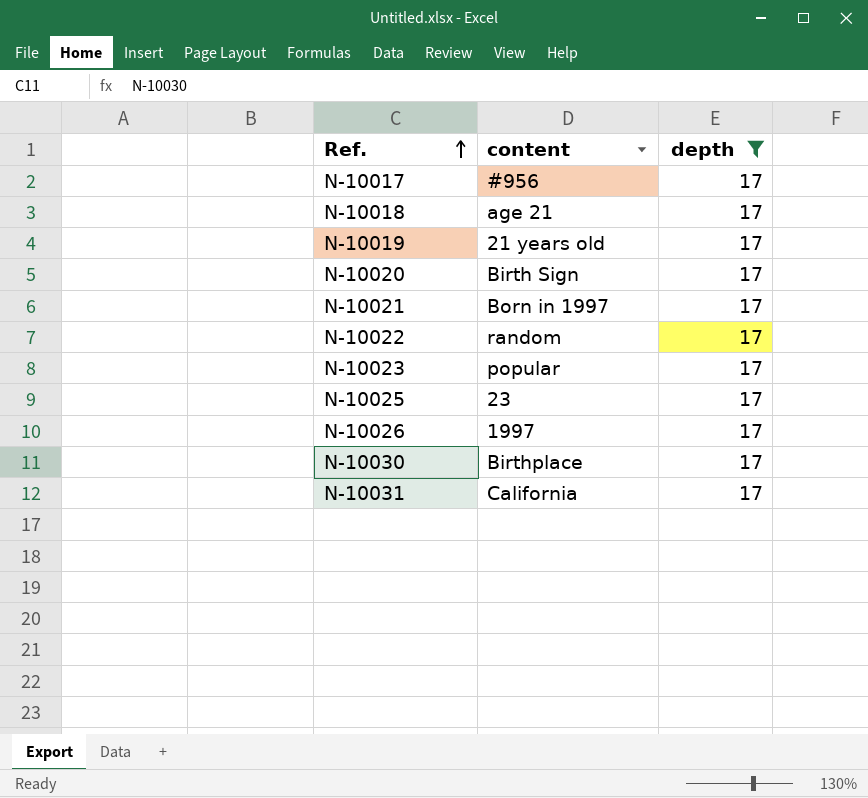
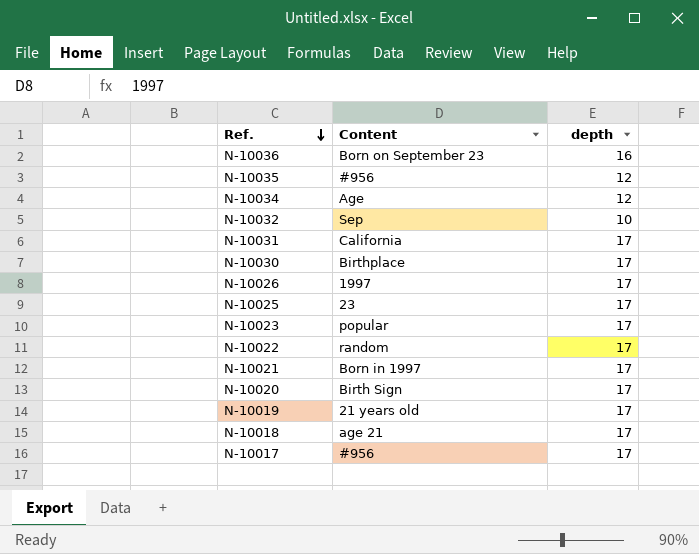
filter: depth = 17 -> none
row order: Ref. ascending -> Ref. descending
column name: content -> Content

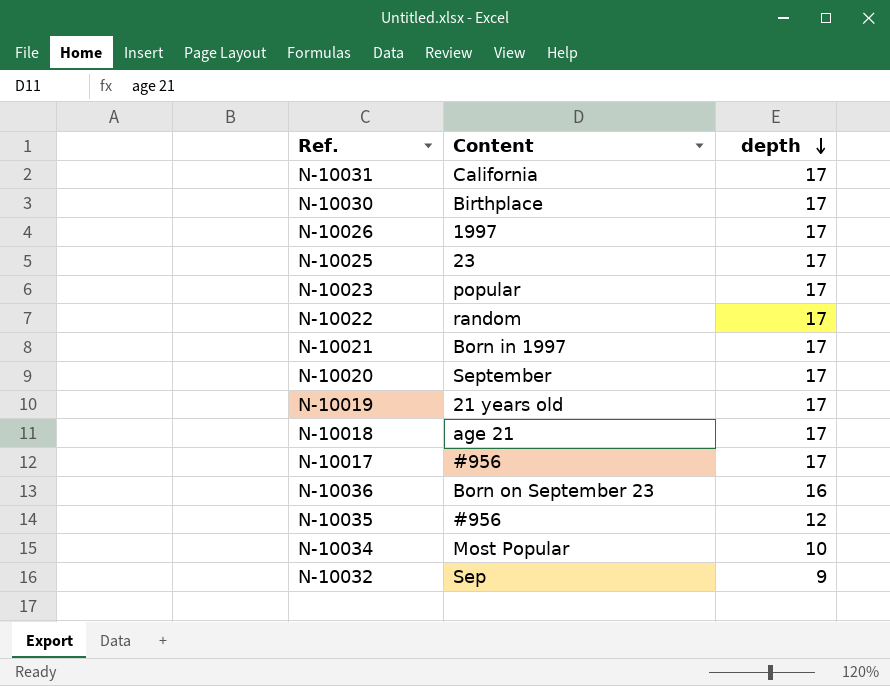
row order: Ref. descending -> depth descending
N-10020 | Content: Birth Sign -> September
N-10034 | Content: Age -> Most Popular
N-10034 | depth: 12 -> 10
N-10032 | depth: 10 -> 9

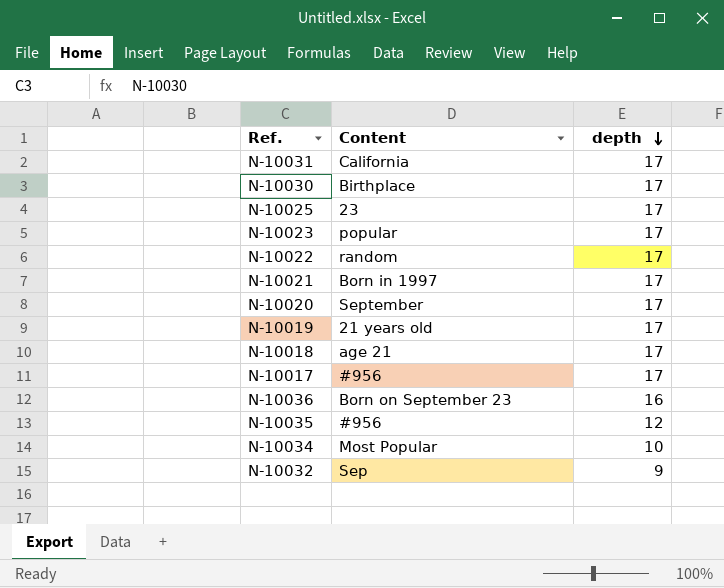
row N-10026: 1997 | 17 -> none

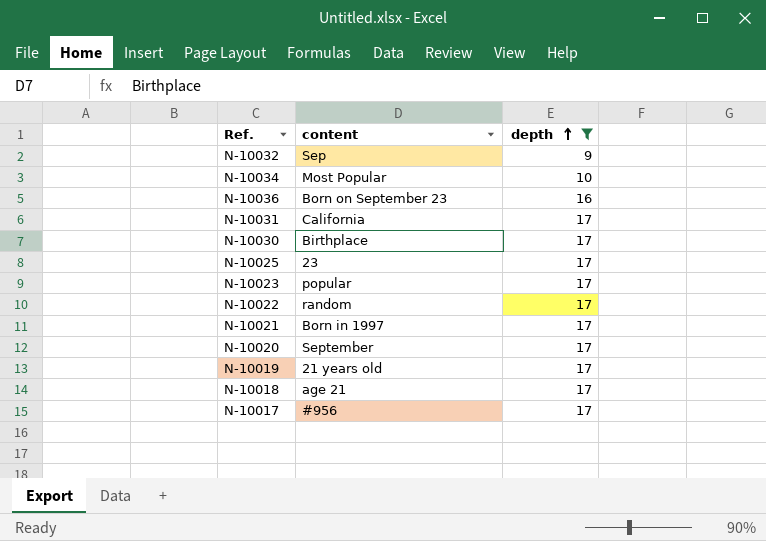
filter: none -> depth != 12
row order: depth descending -> depth ascending
column name: Content -> content

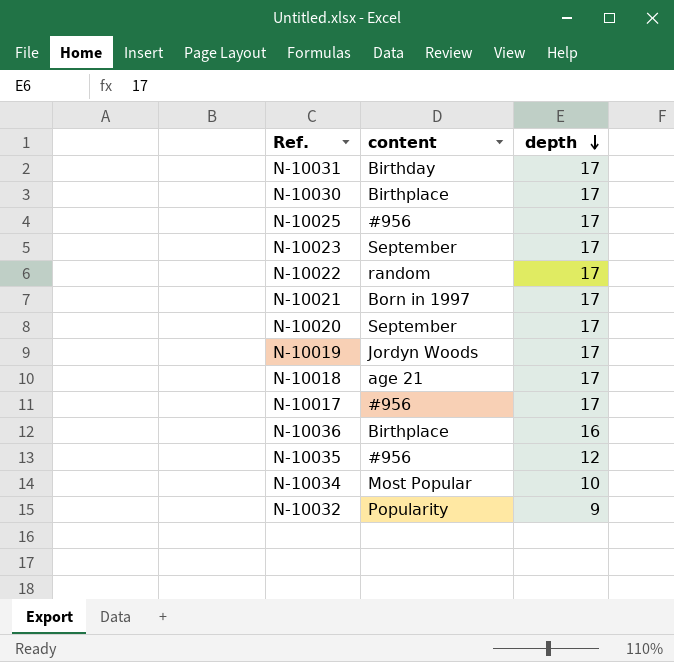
filter: depth != 12 -> none
row order: depth ascending -> depth descending
N-10031 | content: California -> Birthday
N-10025 | content: 23 -> #956
N-10023 | content: popular -> September
N-10019 | content: 21 years old -> Jordyn Woods
N-10036 | content: Born on September 23 -> Birthplace
N-10032 | content: Sep -> Popularity

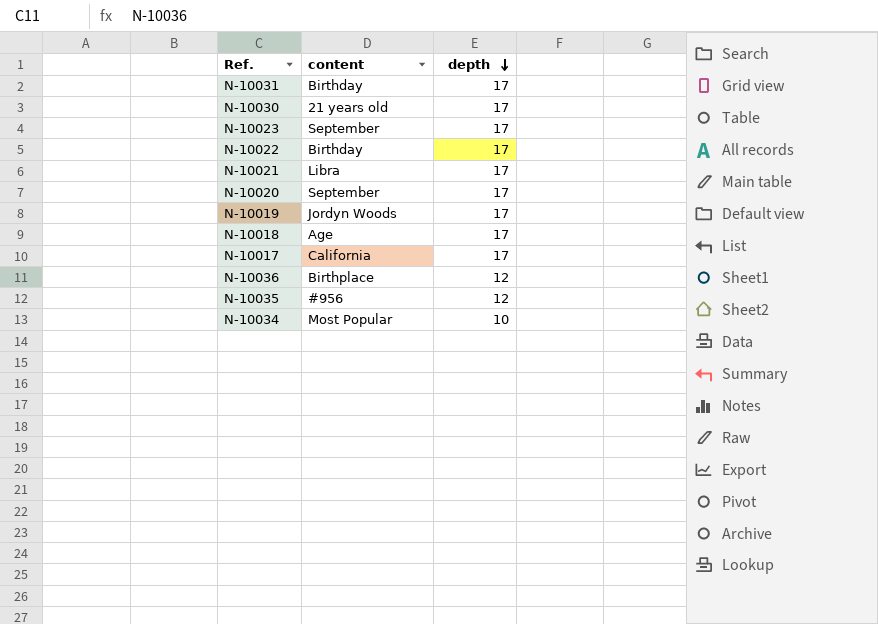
row N-10025: #956 | 17 -> none
row N-10032: Popularity | 9 -> none
N-10030 | content: Birthplace -> 21 years old
N-10022 | content: random -> Birthday
N-10021 | content: Born in 1997 -> Libra
N-10018 | content: age 21 -> Age
N-10017 | content: #956 -> California
N-10036 | depth: 16 -> 12

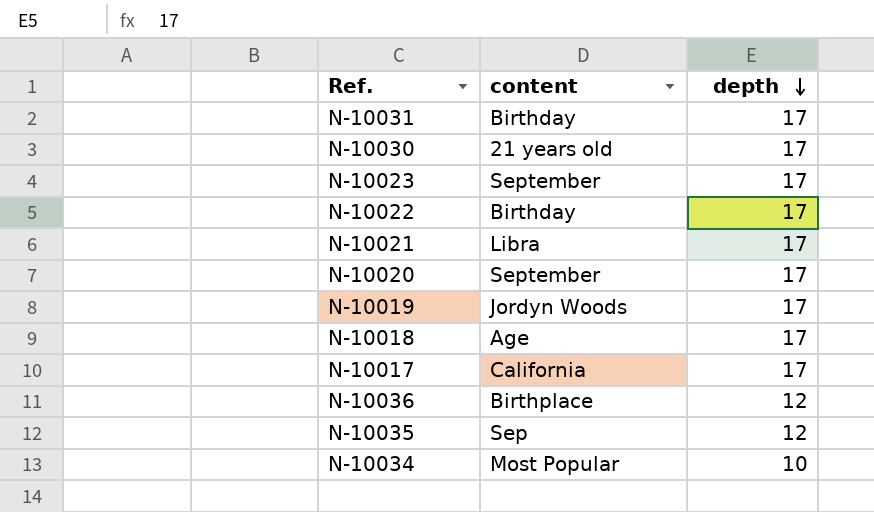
N-10035 | content: #956 -> Sep

